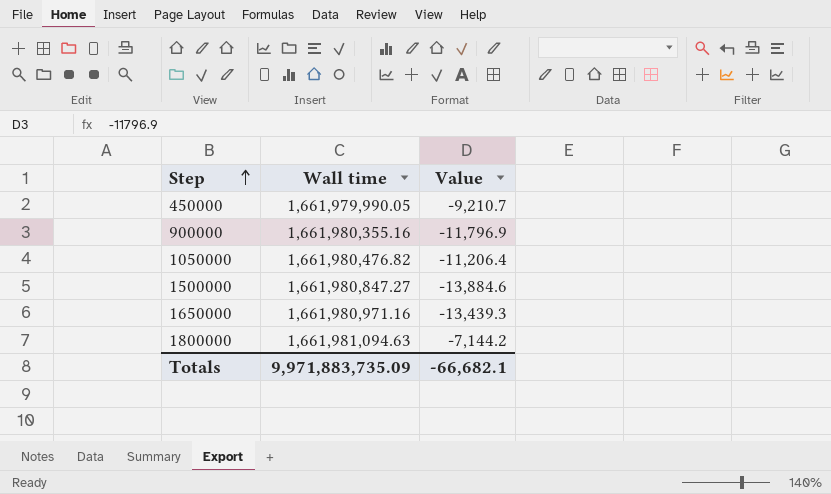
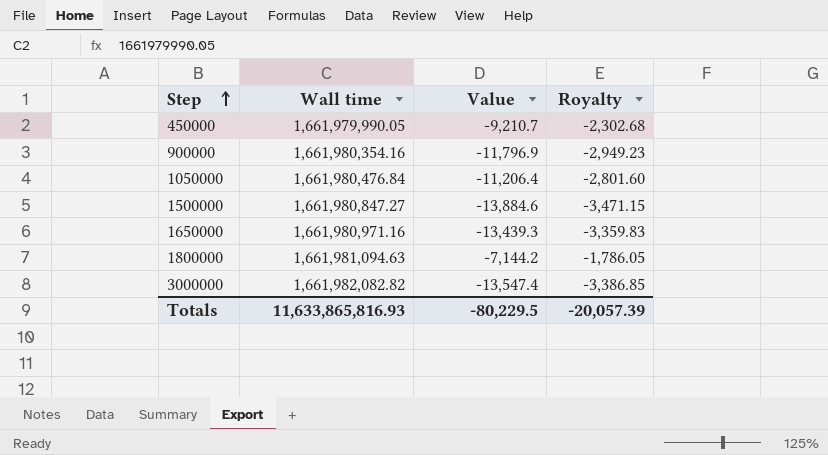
column Royalty | formula: none -> [Value] * 0.25
900000 | Wall time: 1,661,980,355.16 -> 1,661,980,354.16
1050000 | Wall time: 1,661,980,476.82 -> 1,661,980,476.84
row 3000000: none -> 1,661,982,082.82 | -13,547.4 | -3,386.85
Totals | Wall time: 9,971,883,735.09 -> 11,633,865,816.93
Totals | Value: -66,682.1 -> -80,229.5

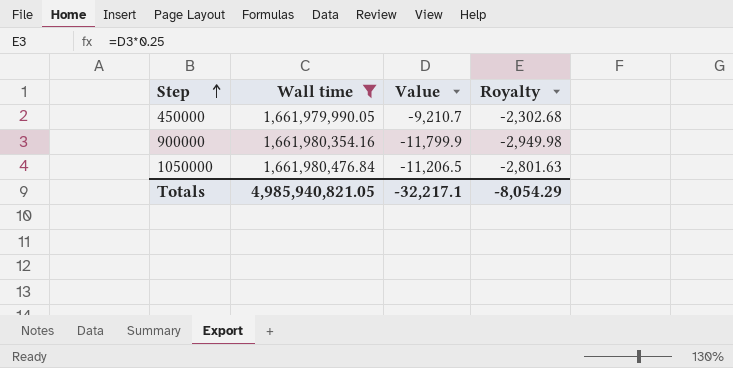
filter: none -> Wall time <= 1,661,980,476.84
900000 | Value: -11,796.9 -> -11,799.9
900000 | Royalty: -2,949.23 -> -2,949.98
1050000 | Value: -11,206.4 -> -11,206.5
1050000 | Royalty: -2,801.60 -> -2,801.63
Totals | Wall time: 11,633,865,816.93 -> 4,985,940,821.05
Totals | Value: -80,229.5 -> -32,217.1
Totals | Royalty: -20,057.39 -> -8,054.29

